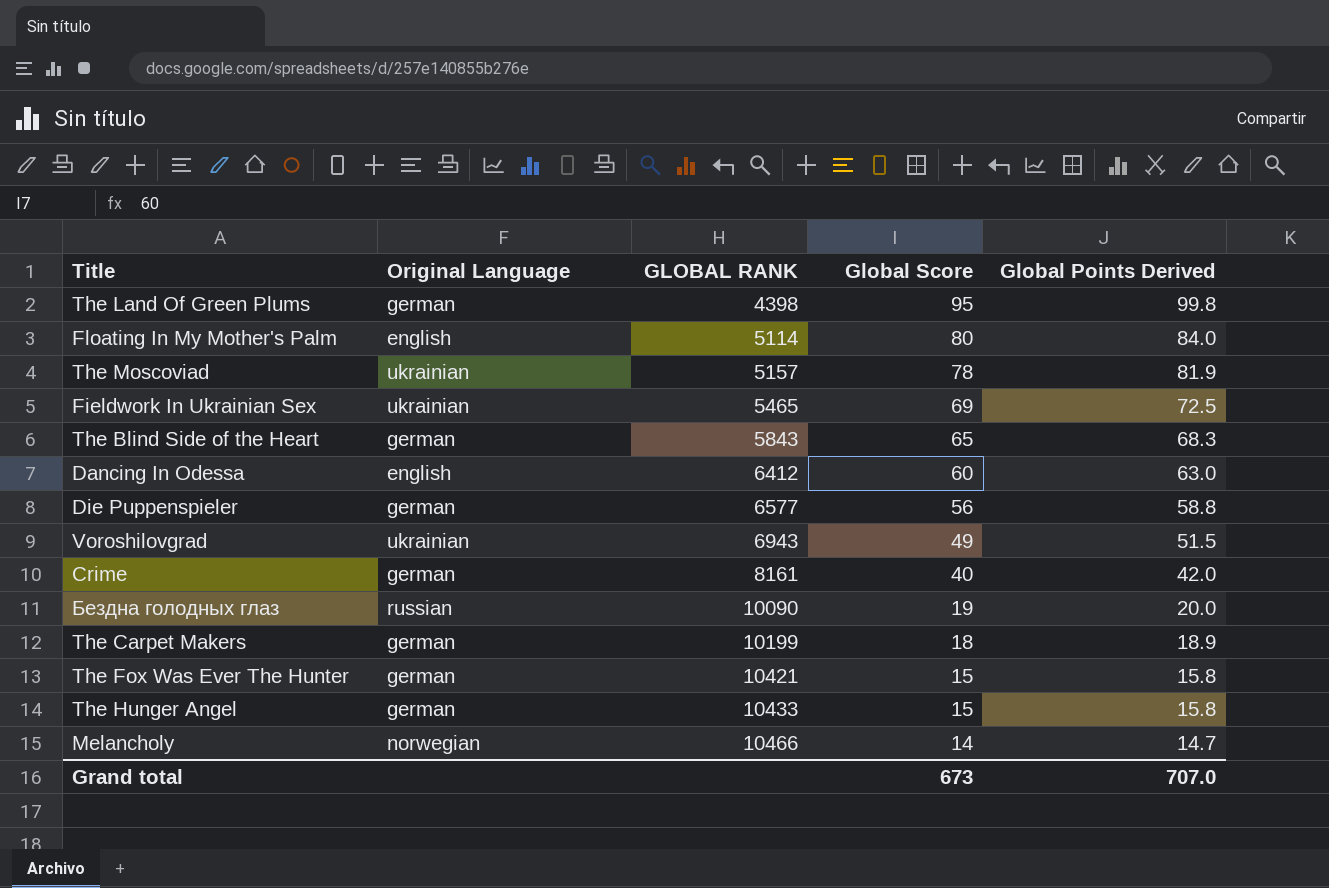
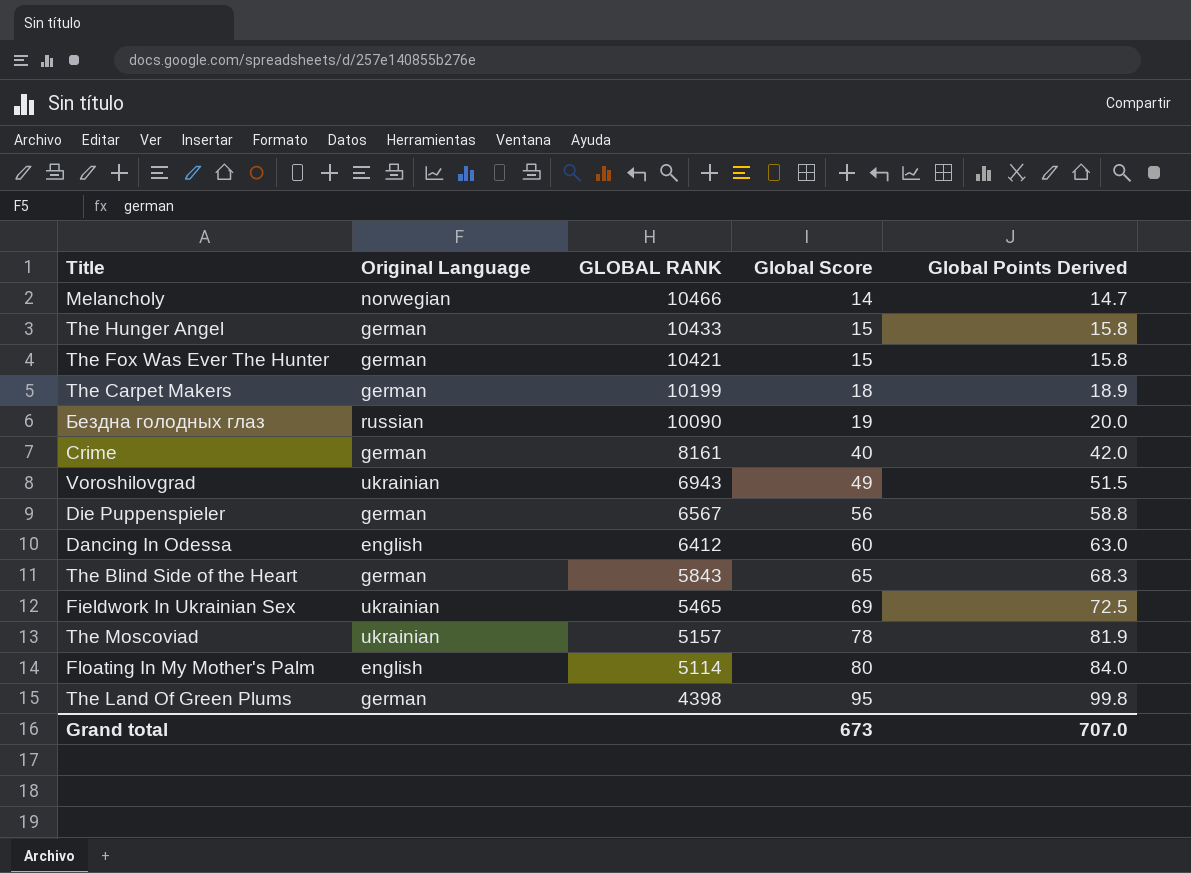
row order: GLOBAL RANK ascending -> GLOBAL RANK descending
Die Puppenspieler | GLOBAL RANK: 6577 -> 6567

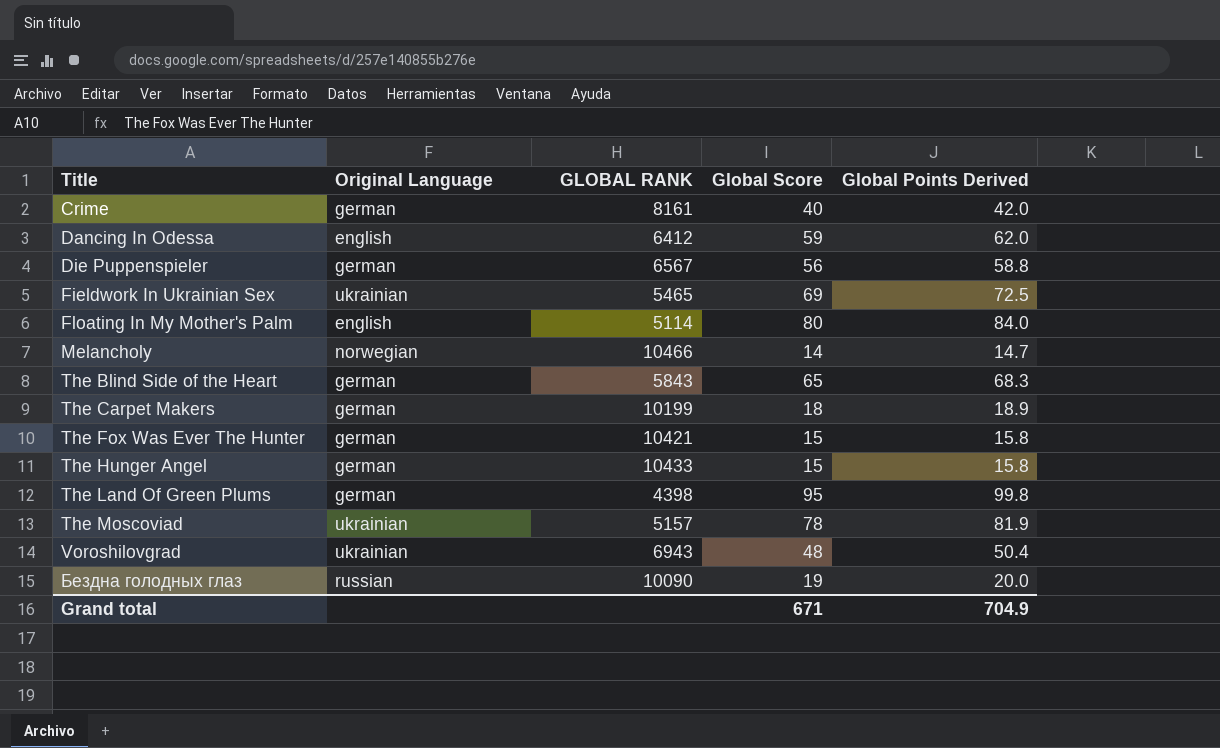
row order: GLOBAL RANK descending -> Title ascending
Dancing In Odessa | Global Score: 60 -> 59
Dancing In Odessa | Global Points Derived: 63.0 -> 62.0
Voroshilovgrad | Global Score: 49 -> 48
Voroshilovgrad | Global Points Derived: 51.5 -> 50.4
Grand total | Global Score: 673 -> 671
Grand total | Global Points Derived: 707.0 -> 704.9

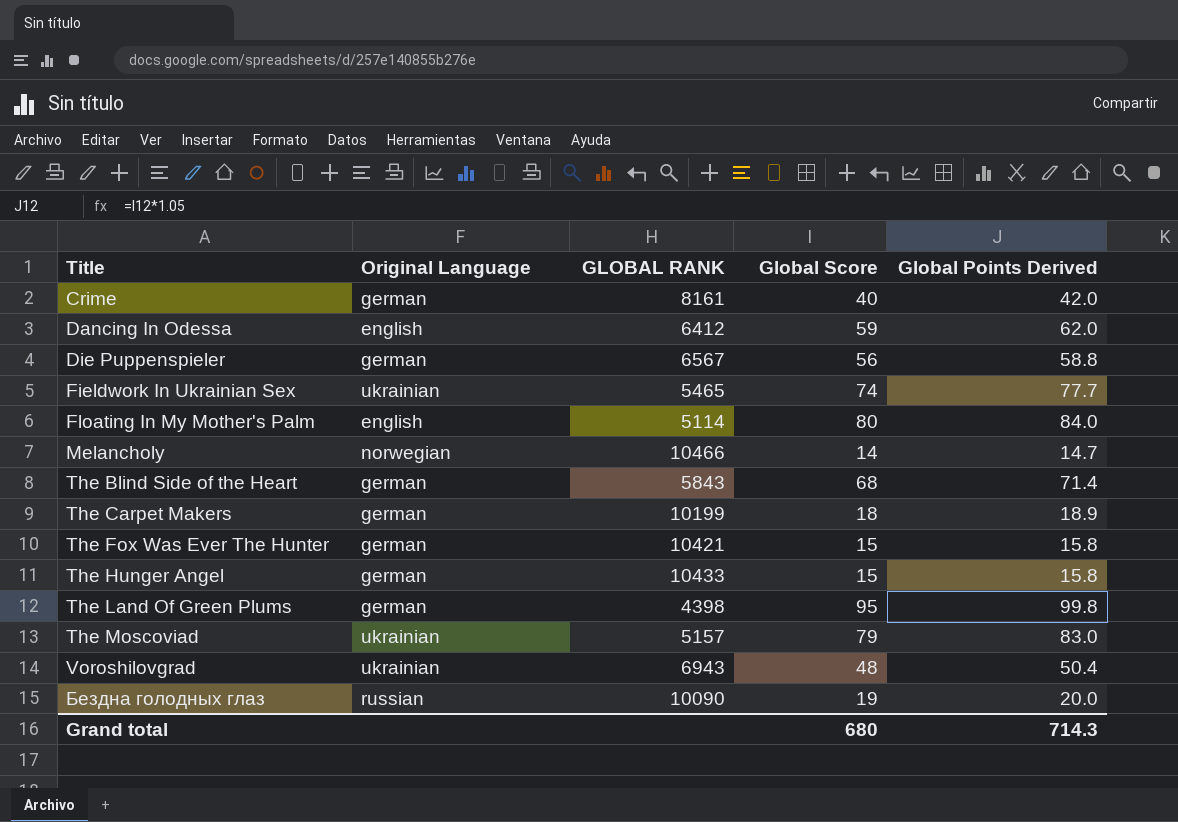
Fieldwork In Ukrainian Sex | Global Score: 69 -> 74
Fieldwork In Ukrainian Sex | Global Points Derived: 72.5 -> 77.7
The Blind Side of the Heart | Global Score: 65 -> 68
The Blind Side of the Heart | Global Points Derived: 68.3 -> 71.4
The Moscoviad | Global Score: 78 -> 79
The Moscoviad | Global Points Derived: 81.9 -> 83.0
Grand total | Global Score: 671 -> 680
Grand total | Global Points Derived: 704.9 -> 714.3

